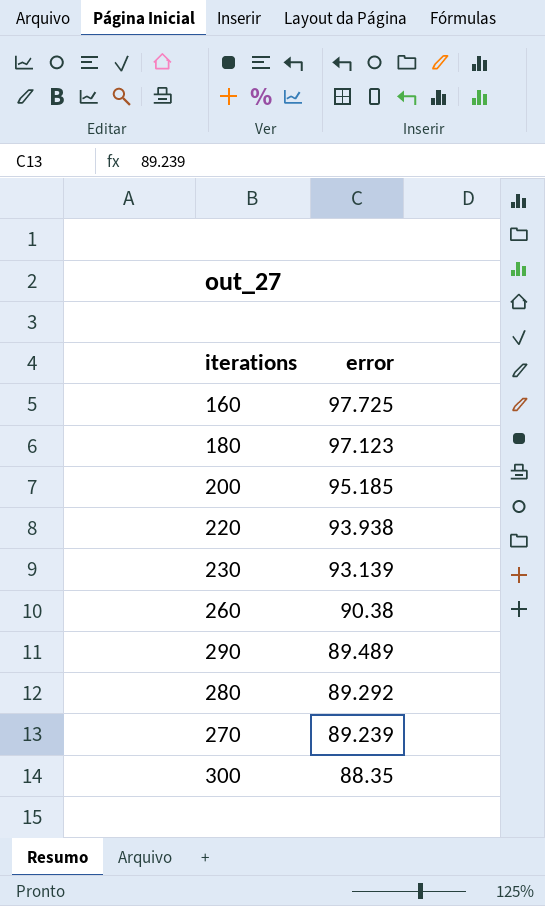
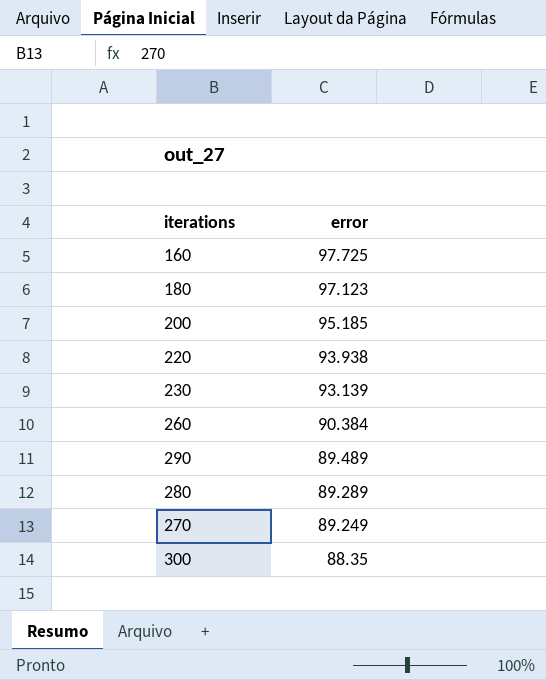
260 | error: 90.38 -> 90.384
280 | error: 89.292 -> 89.289
270 | error: 89.239 -> 89.249

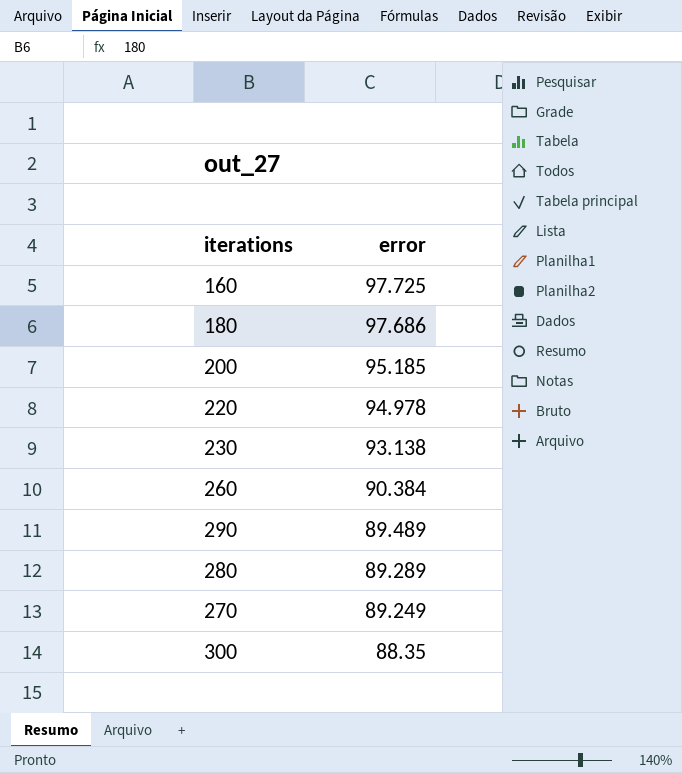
180 | error: 97.123 -> 97.686
220 | error: 93.938 -> 94.978
230 | error: 93.139 -> 93.138

